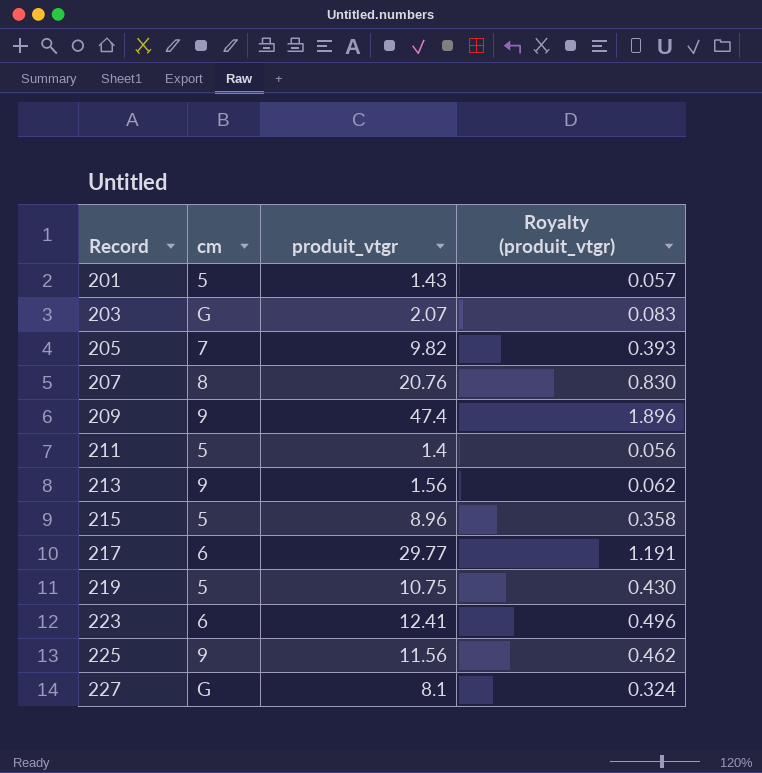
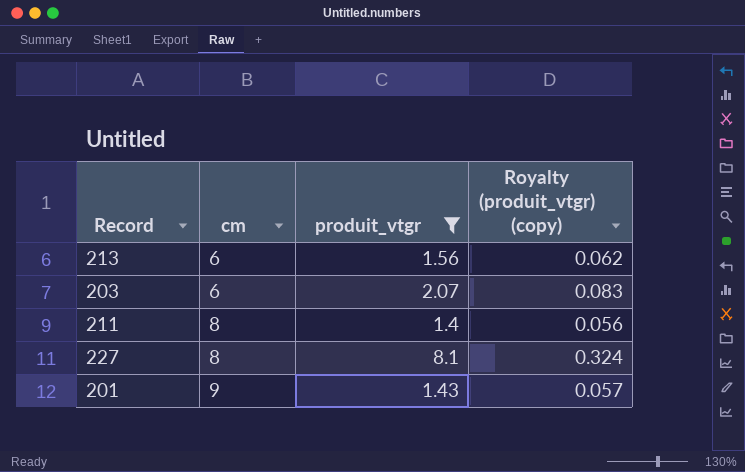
filter: none -> produit_vtgr <= 8.1
row order: Record ascending -> cm ascending
column name: Royalty (produit_vtgr) -> Royalty (produit_vtgr) (copy)
213 | cm: 9 -> 6
203 | cm: G -> 6
211 | cm: 5 -> 8
227 | cm: G -> 8
201 | cm: 5 -> 9

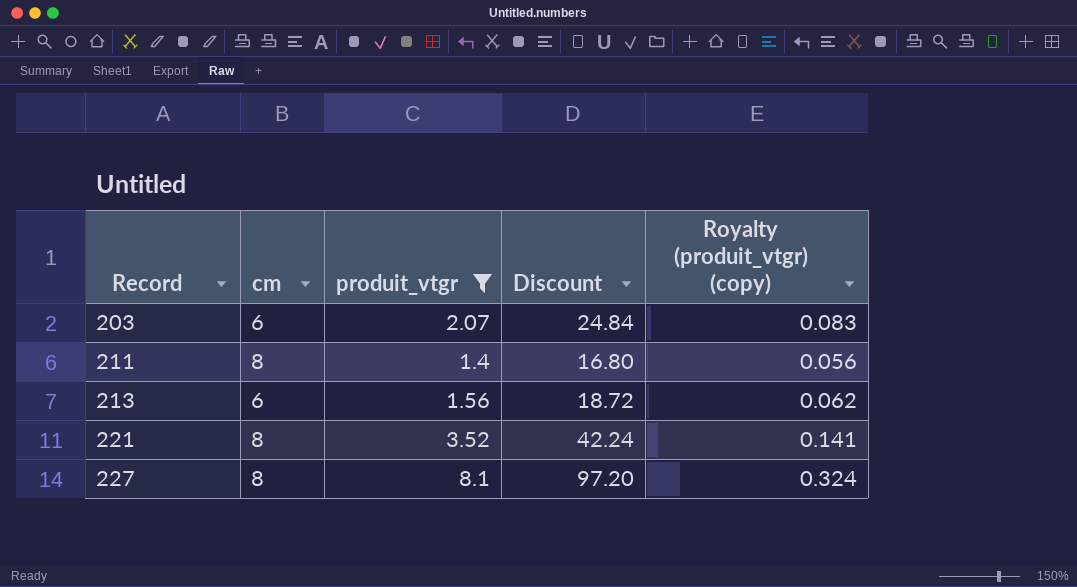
row order: cm ascending -> Record ascending
column Discount | formula: none -> [produit_vtgr] * 12
row 201: 9 | 1.43 | 0.057 -> none
row 221: none -> 8 | 3.52 | 42.24 | 0.141

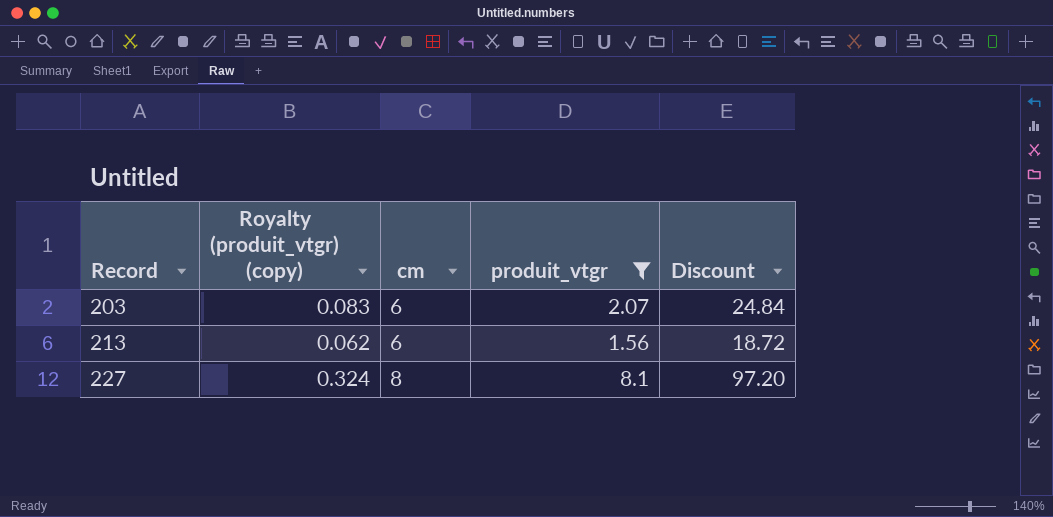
column Royalty (produit_vtgr) (copy) | position: 5 -> 2
row 211: 8 | 1.4 | 16.80 | 0.056 -> none
row 221: 8 | 3.52 | 42.24 | 0.141 -> none

